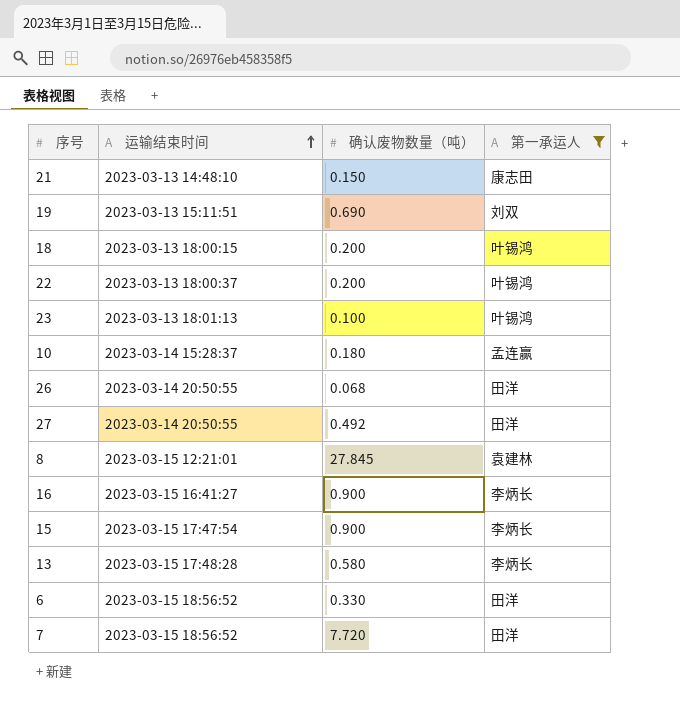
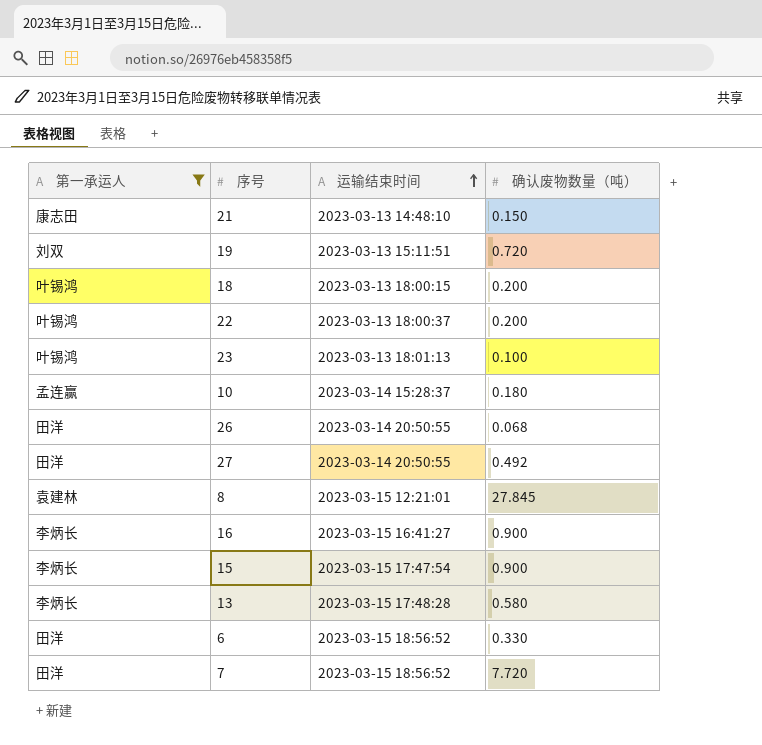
column 第一承运人 | position: 4 -> 1
19 | 确认废物数量（吨）: 0.690 -> 0.720

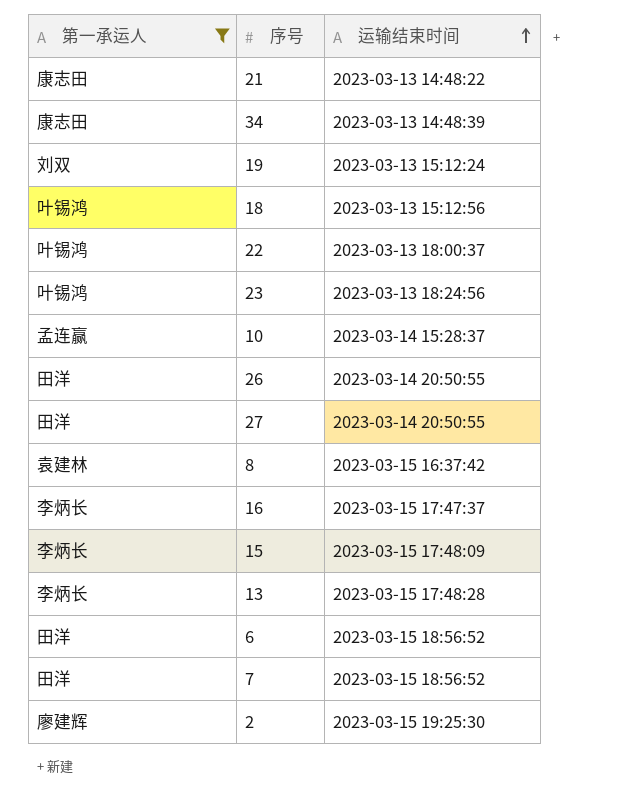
column 确认废物数量（吨） | position: 4 -> none
21 | 运输结束时间: 2023-03-13 14:48:10 -> 2023-03-13 14:48:22
row 34: none -> 康志田 | 2023-03-13 14:48:39
19 | 运输结束时间: 2023-03-13 15:11:51 -> 2023-03-13 15:12:24
18 | 运输结束时间: 2023-03-13 18:00:15 -> 2023-03-13 15:12:56
23 | 运输结束时间: 2023-03-13 18:01:13 -> 2023-03-13 18:24:56
8 | 运输结束时间: 2023-03-15 12:21:01 -> 2023-03-15 16:37:42
16 | 运输结束时间: 2023-03-15 16:41:27 -> 2023-03-15 17:47:37
15 | 运输结束时间: 2023-03-15 17:47:54 -> 2023-03-15 17:48:09
row 2: none -> 廖建辉 | 2023-03-15 19:25:30

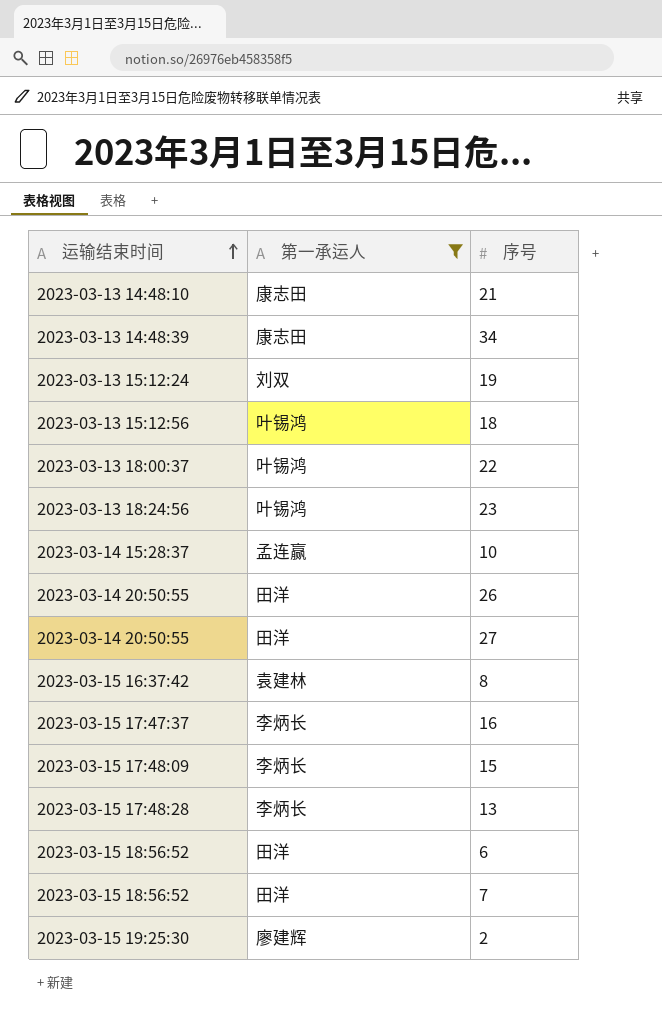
column 运输结束时间 | position: 3 -> 1
21 | 运输结束时间: 2023-03-13 14:48:22 -> 2023-03-13 14:48:10

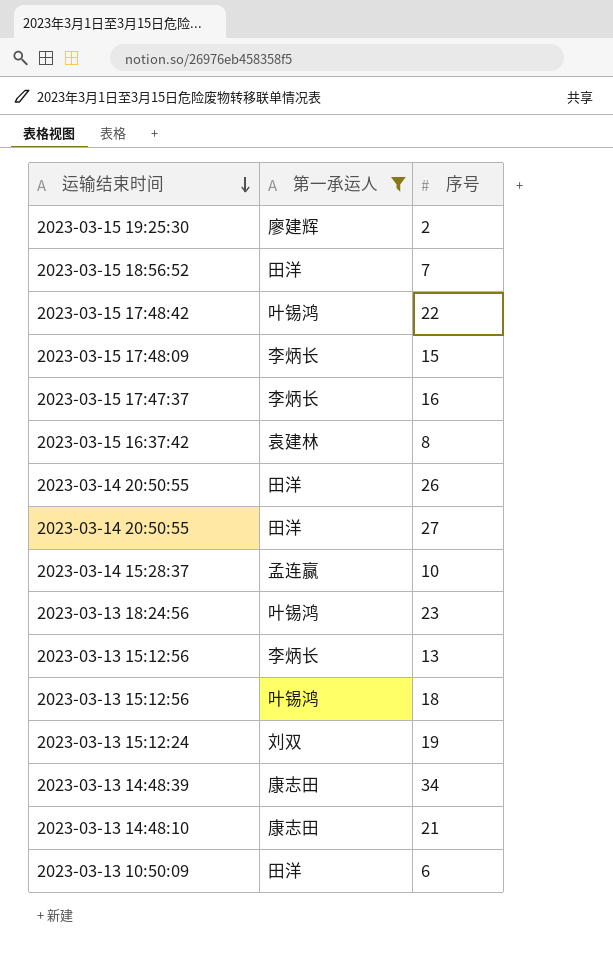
row order: 运输结束时间 ascending -> 运输结束时间 descending
22 | 运输结束时间: 2023-03-13 18:00:37 -> 2023-03-15 17:48:42
13 | 运输结束时间: 2023-03-15 17:48:28 -> 2023-03-13 15:12:56
6 | 运输结束时间: 2023-03-15 18:56:52 -> 2023-03-13 10:50:09

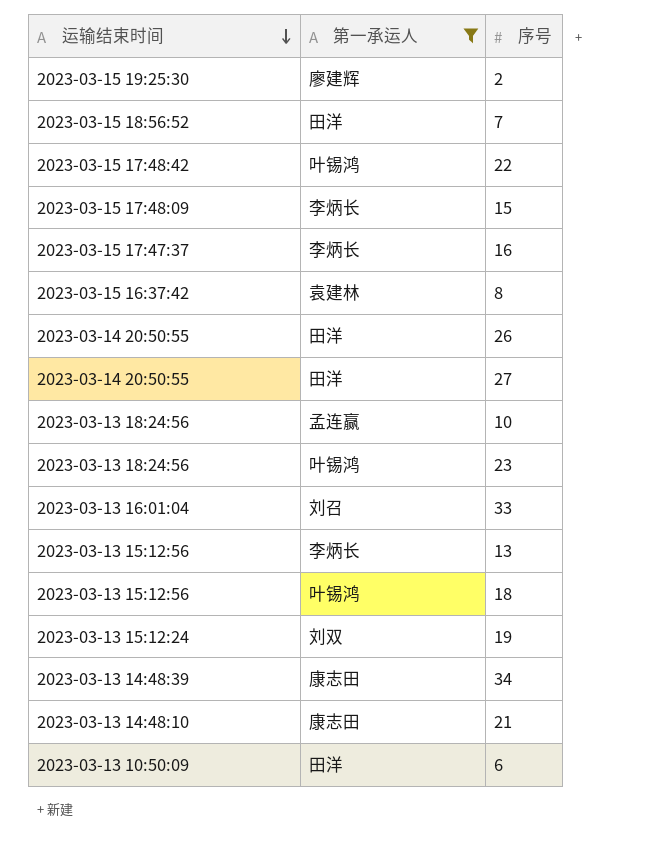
10 | 运输结束时间: 2023-03-14 15:28:37 -> 2023-03-13 18:24:56
row 33: none -> 2023-03-13 16:01:04 | 刘召

